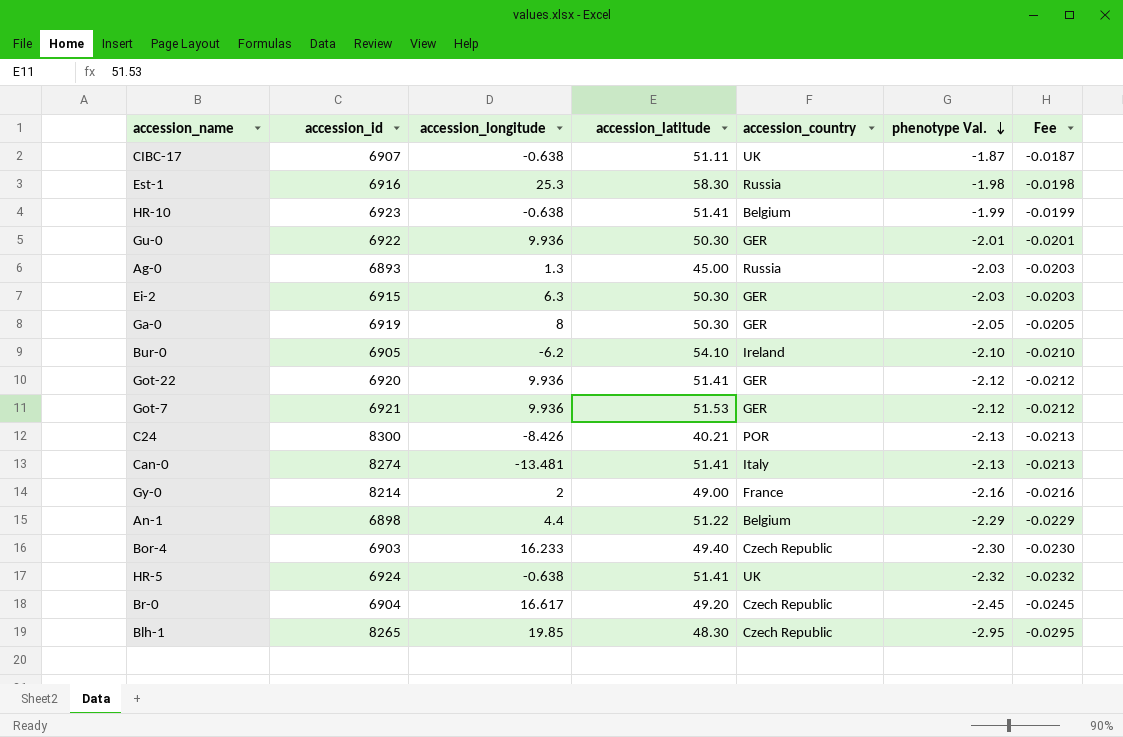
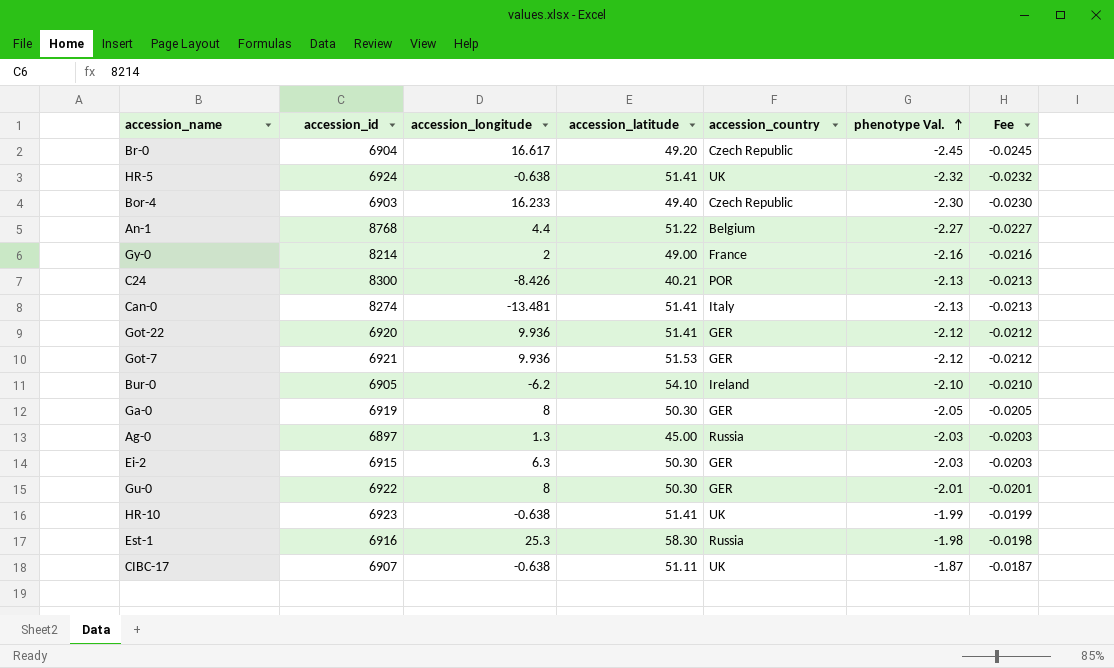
row order: phenotype Val. descending -> phenotype Val. ascending
row Blh-1: 8265 | 19.85 | 48.30 | Czech Republic | -2.95 | -0.0295 -> none
An-1 | accession_id: 6898 -> 8768
An-1 | phenotype Val.: -2.29 -> -2.27
An-1 | Fee: -0.0229 -> -0.0227
Ag-0 | accession_id: 6893 -> 6897
Gu-0 | accession_longitude: 9.936 -> 8
HR-10 | accession_country: Belgium -> UK

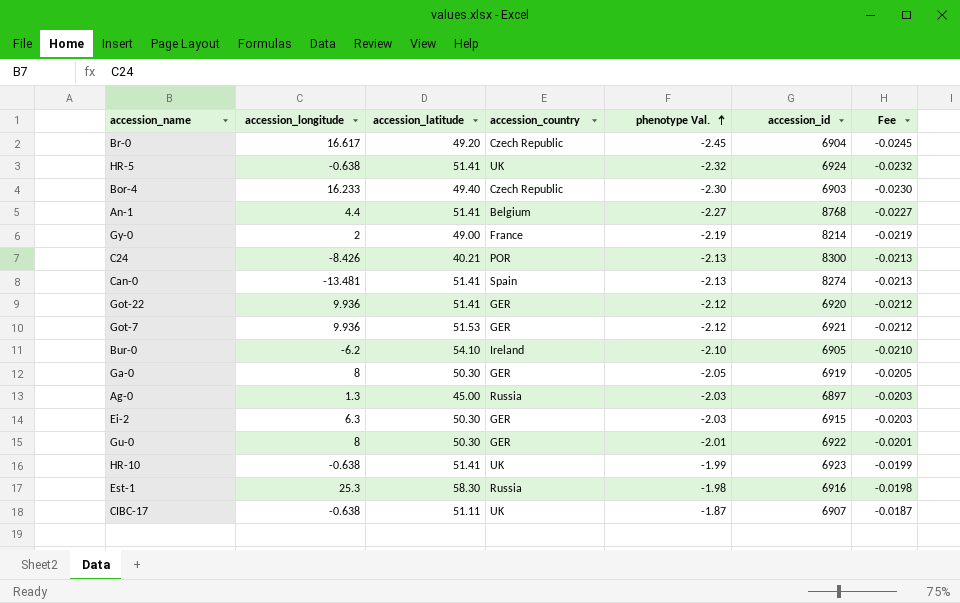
column accession_id | position: 2 -> 6
An-1 | accession_latitude: 51.22 -> 51.41
Gy-0 | phenotype Val.: -2.16 -> -2.19
Gy-0 | Fee: -0.0216 -> -0.0219
Can-0 | accession_country: Italy -> Spain

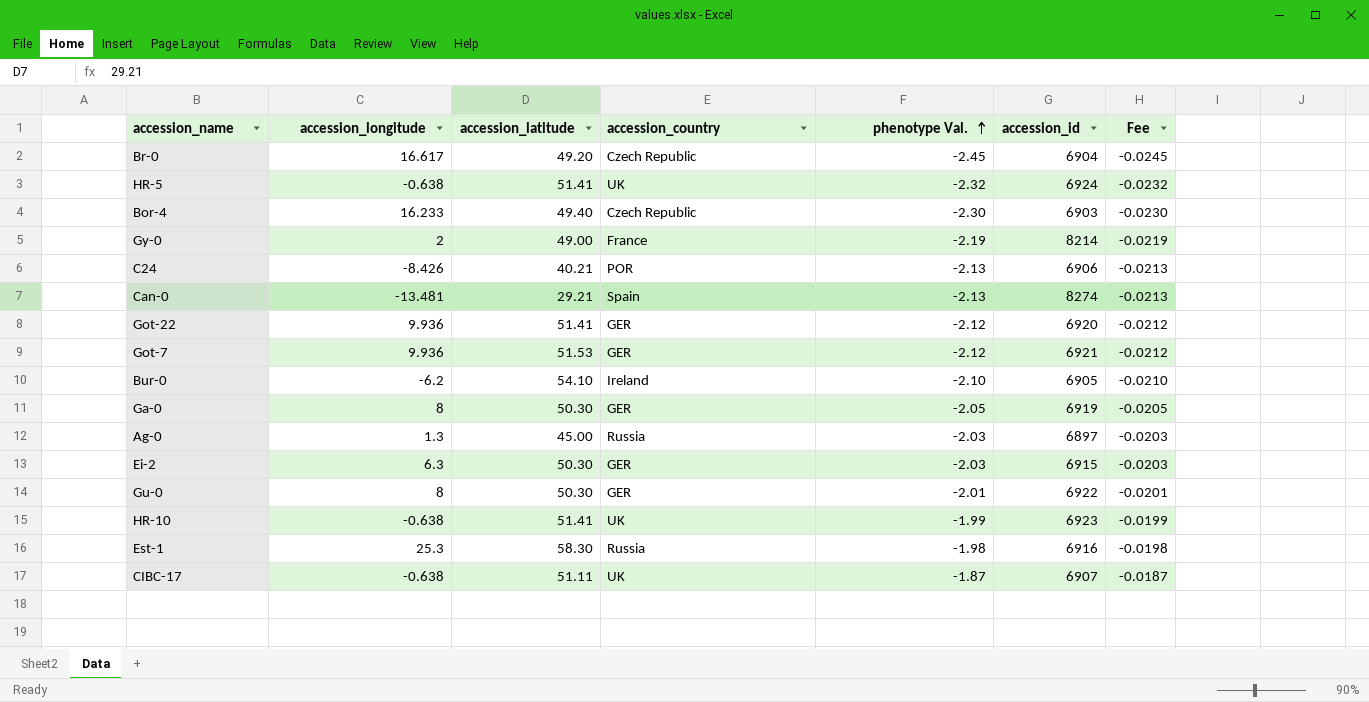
row An-1: 4.4 | 51.41 | Belgium | -2.27 | 8768 | -0.0227 -> none
C24 | accession_id: 8300 -> 6906
Can-0 | accession_latitude: 51.41 -> 29.21

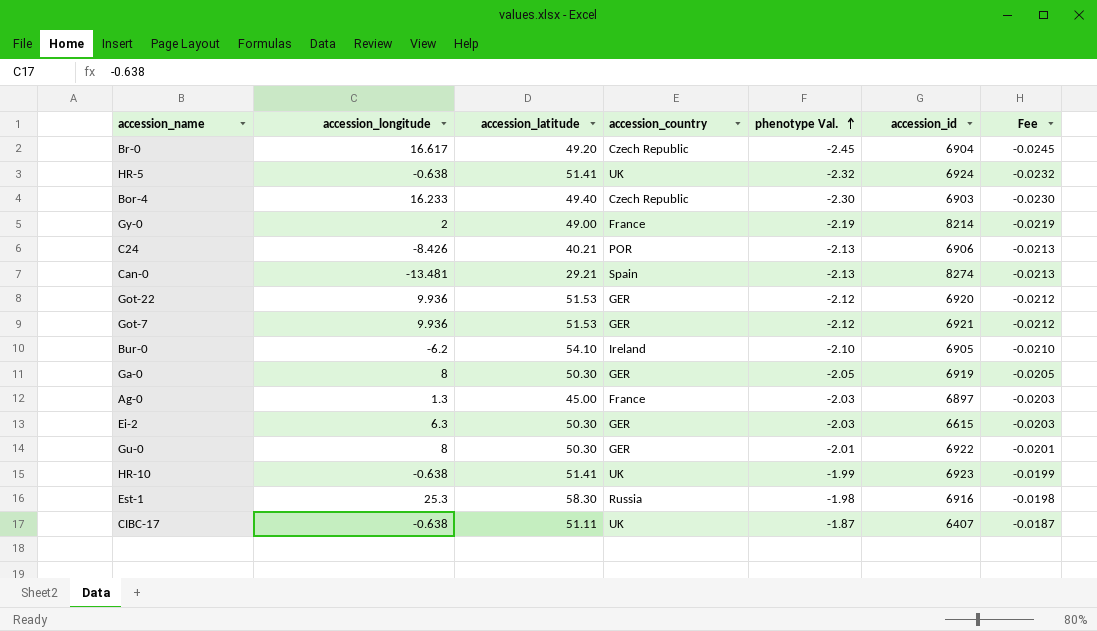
Got-22 | accession_latitude: 51.41 -> 51.53
Ag-0 | accession_country: Russia -> France
Ei-2 | accession_id: 6915 -> 6615
CIBC-17 | accession_id: 6907 -> 6407

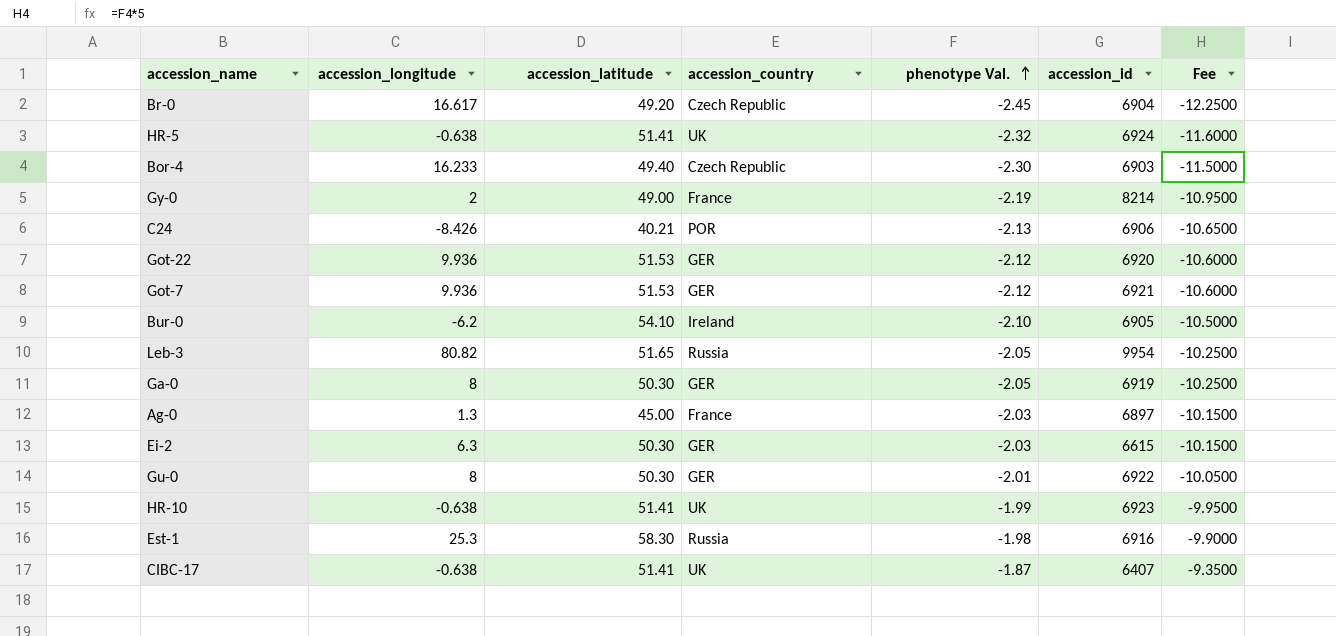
column Fee | formula: [phenotype Val.] * 0.01 -> [phenotype Val.] * 5
row Can-0: -13.481 | 29.21 | Spain | -2.13 | 8274 | -0.0213 -> none
row Leb-3: none -> 80.82 | 51.65 | Russia | -2.05 | 9954 | -10.2500
CIBC-17 | accession_latitude: 51.11 -> 51.41

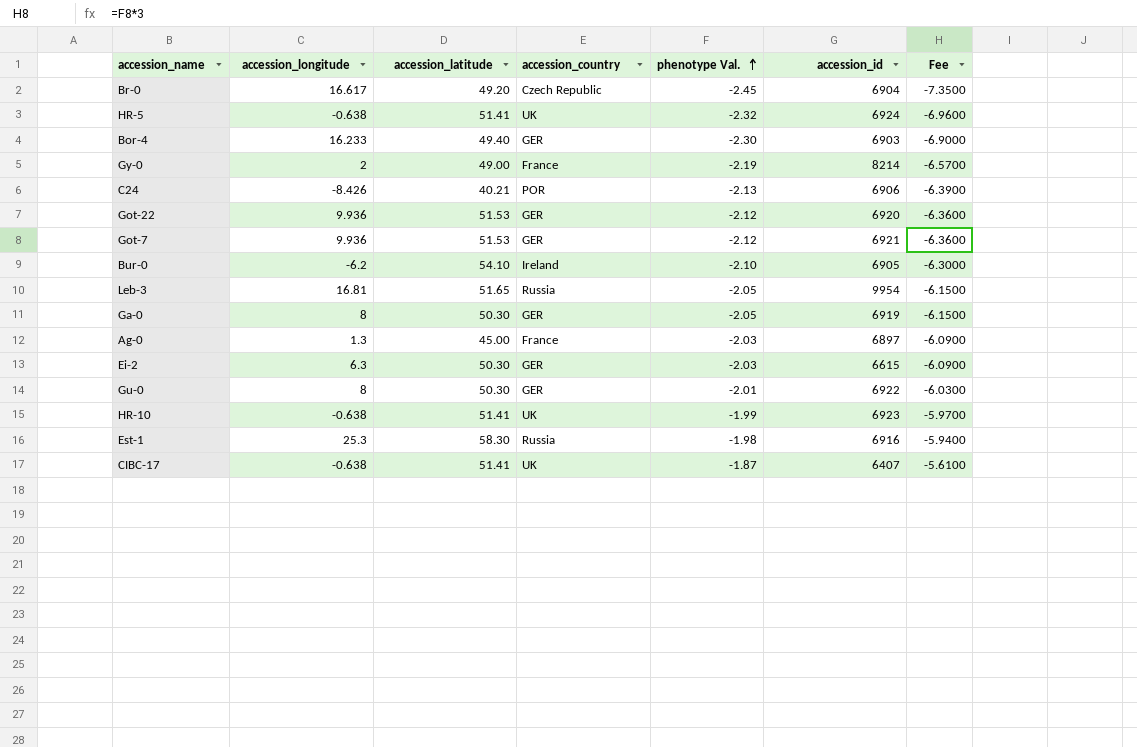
column Fee | formula: [phenotype Val.] * 5 -> [phenotype Val.] * 3
Bor-4 | accession_country: Czech Republic -> GER
Leb-3 | accession_longitude: 80.82 -> 16.81

